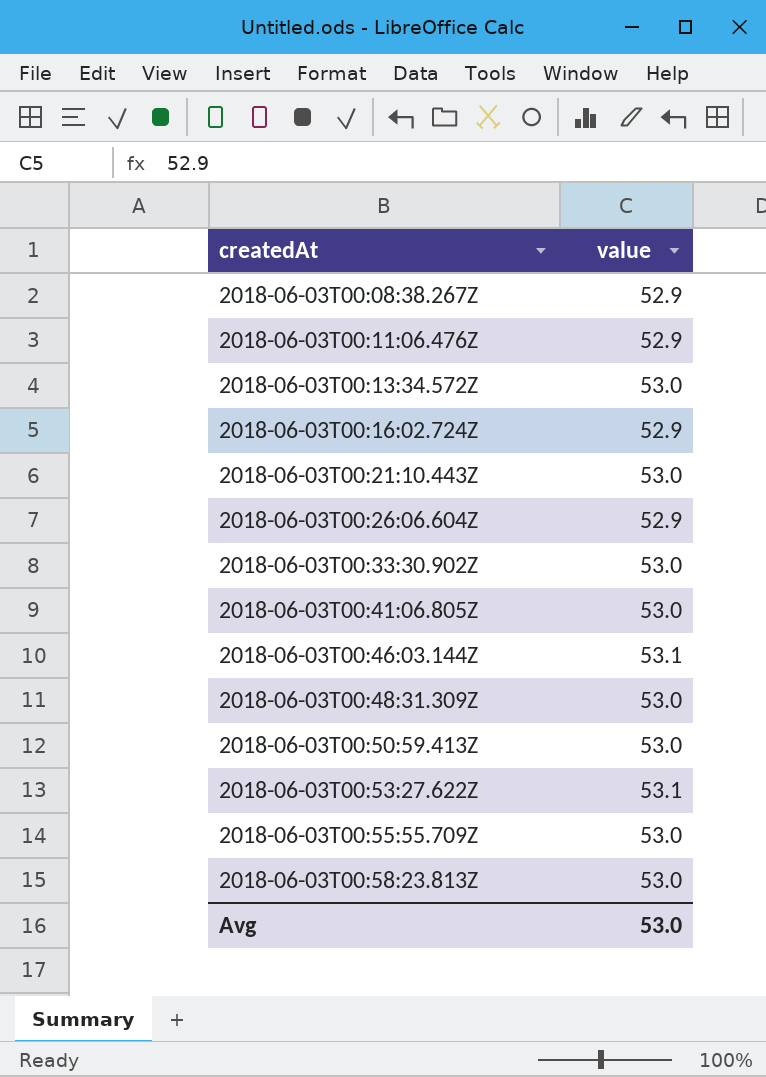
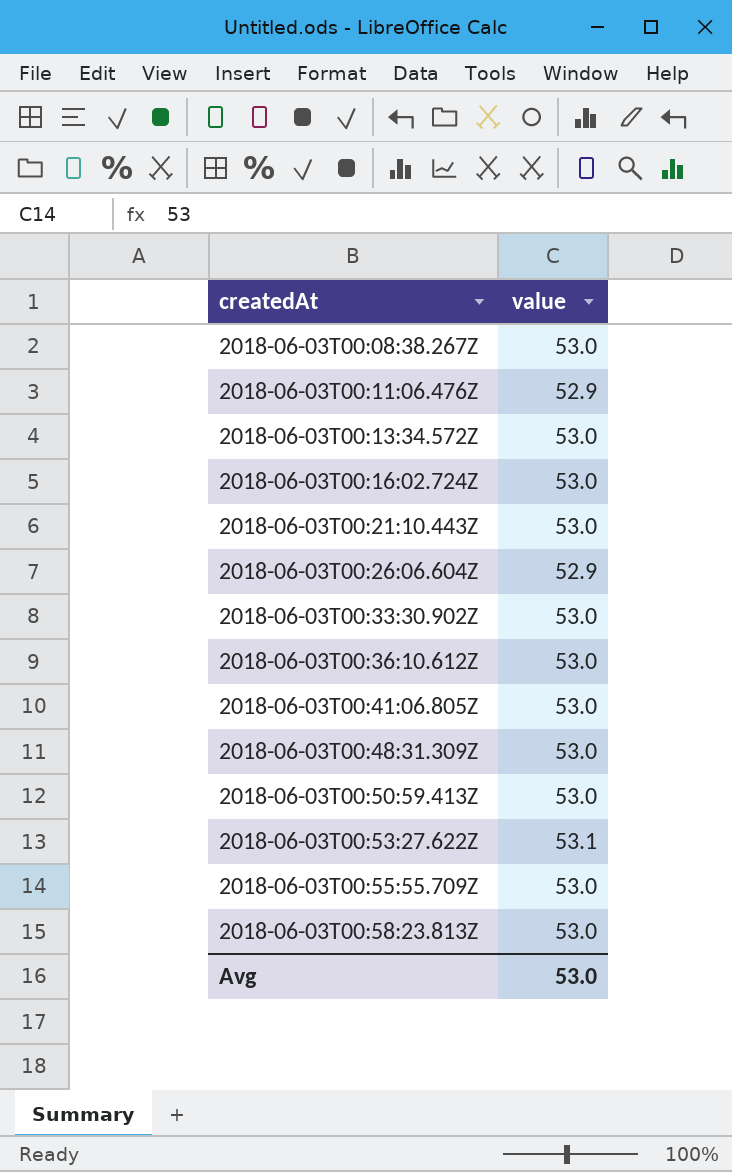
row 2018-06-03T00:46:03.144Z: 53.1 -> none
2018-06-03T00:08:38.267Z | value: 52.9 -> 53.0
2018-06-03T00:16:02.724Z | value: 52.9 -> 53.0
row 2018-06-03T00:36:10.612Z: none -> 53.0

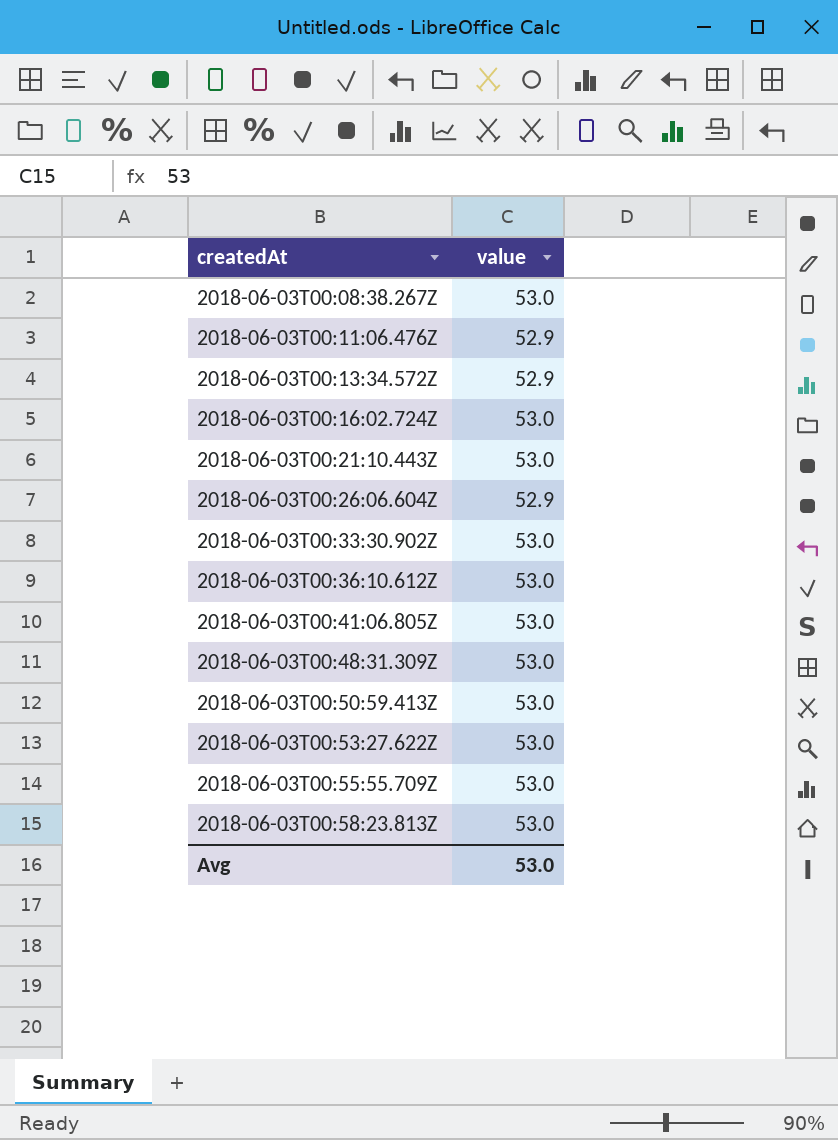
2018-06-03T00:13:34.572Z | value: 53.0 -> 52.9
2018-06-03T00:53:27.622Z | value: 53.1 -> 53.0

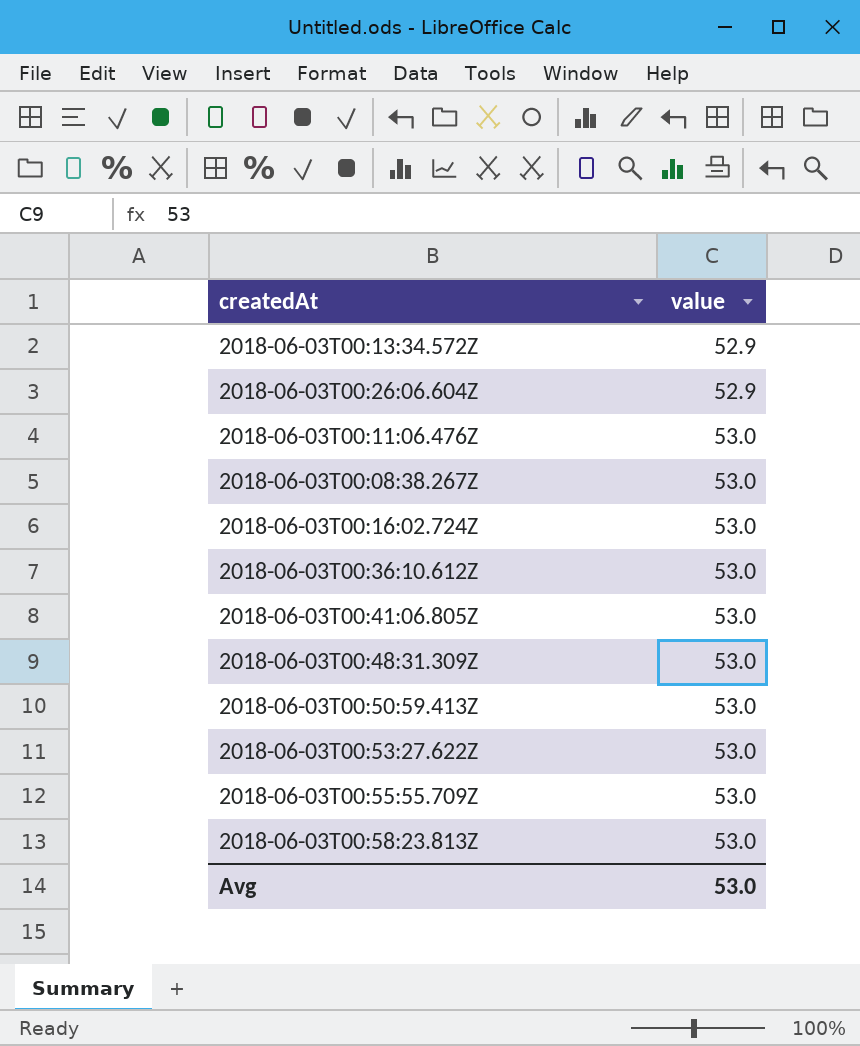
row order: createdAt ascending -> value ascending
row 2018-06-03T00:21:10.443Z: 53.0 -> none
row 2018-06-03T00:33:30.902Z: 53.0 -> none
2018-06-03T00:11:06.476Z | value: 52.9 -> 53.0

